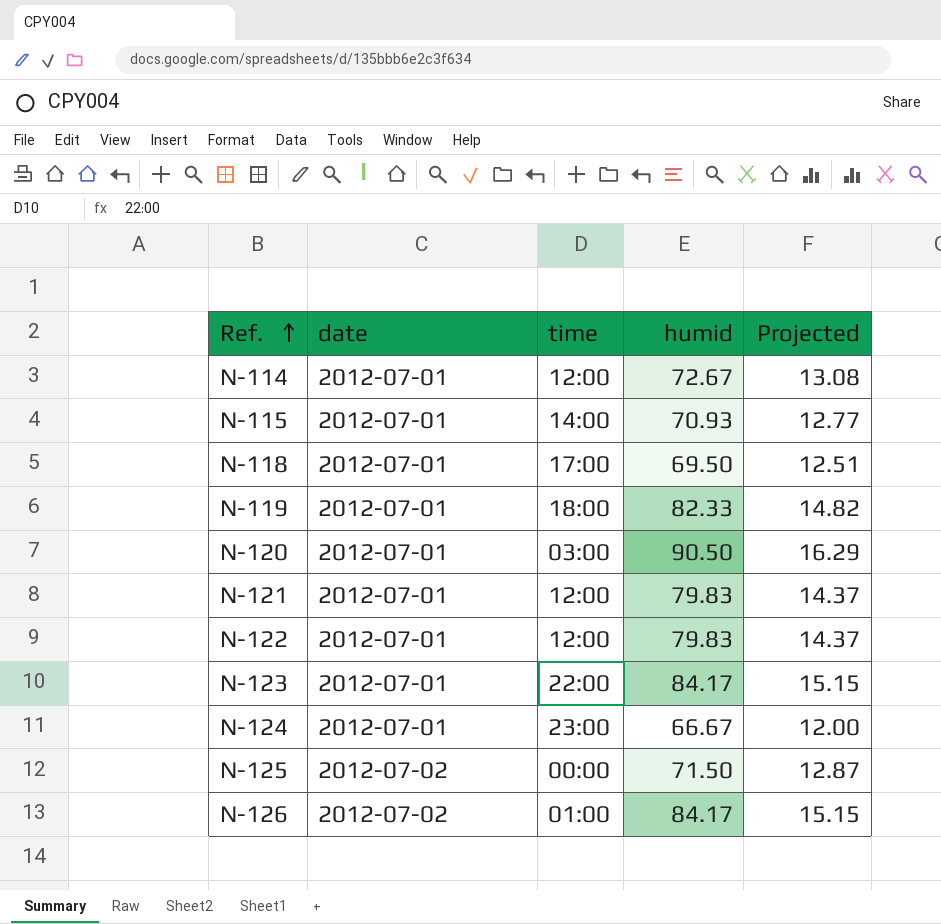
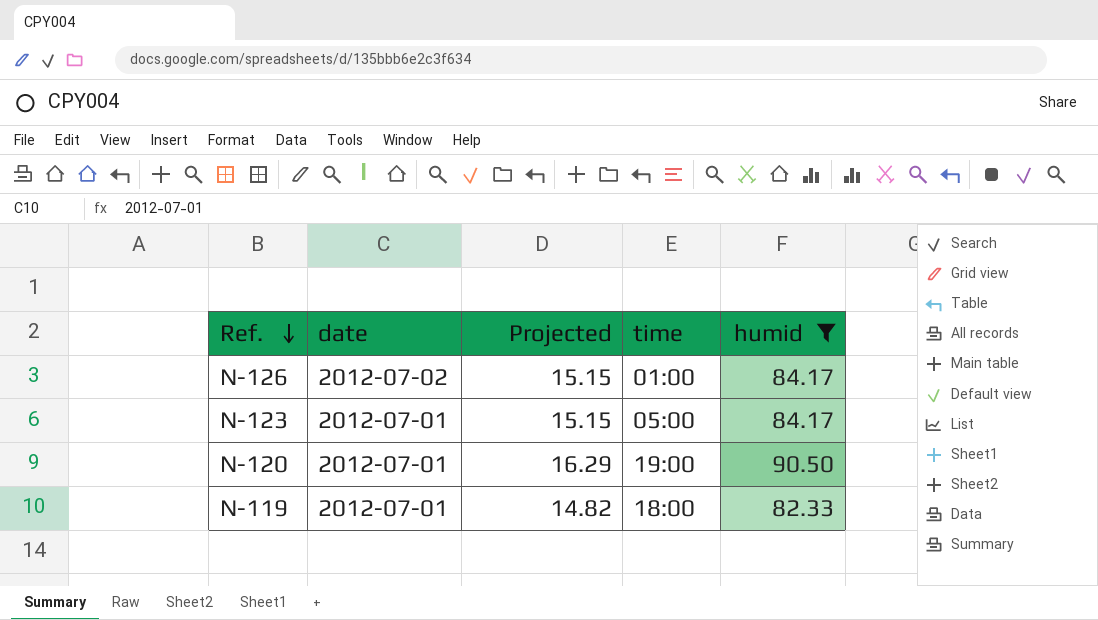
filter: none -> humid >= 82.33
row order: Ref. ascending -> Ref. descending
column Projected | position: 5 -> 3
N-123 | time: 22:00 -> 05:00
N-120 | time: 03:00 -> 19:00

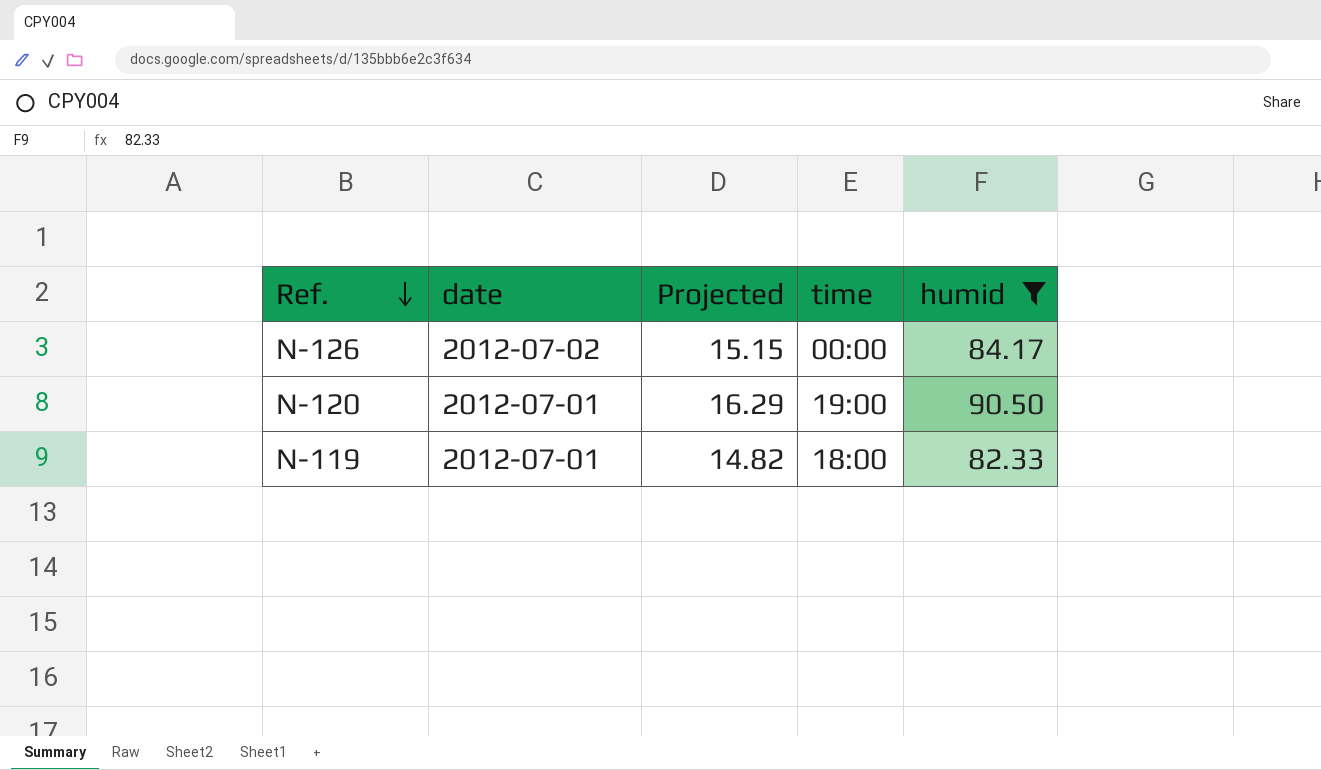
row N-123: 2012-07-01 | 15.15 | 05:00 | 84.17 -> none
N-126 | time: 01:00 -> 00:00

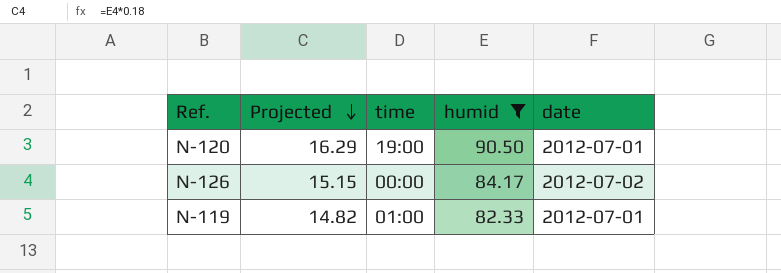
row order: Ref. descending -> Projected descending
column date | position: 2 -> 5
N-119 | time: 18:00 -> 01:00

